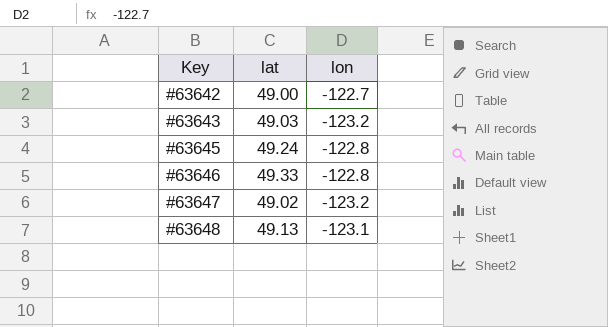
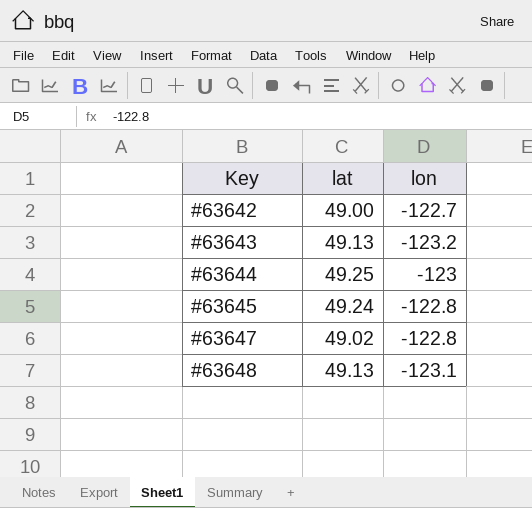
row #63646: 49.33 | -122.8 -> none
#63643 | lat: 49.03 -> 49.13
row #63644: none -> 49.25 | -123
#63647 | lon: -123.2 -> -122.8

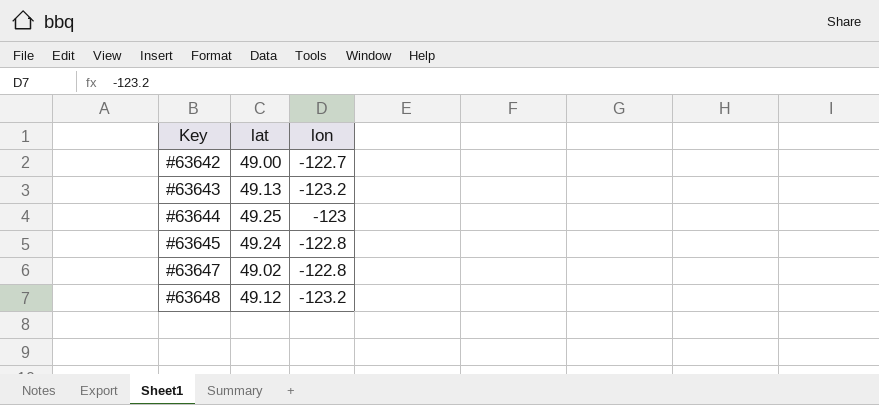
#63648 | lat: 49.13 -> 49.12
#63648 | lon: -123.1 -> -123.2

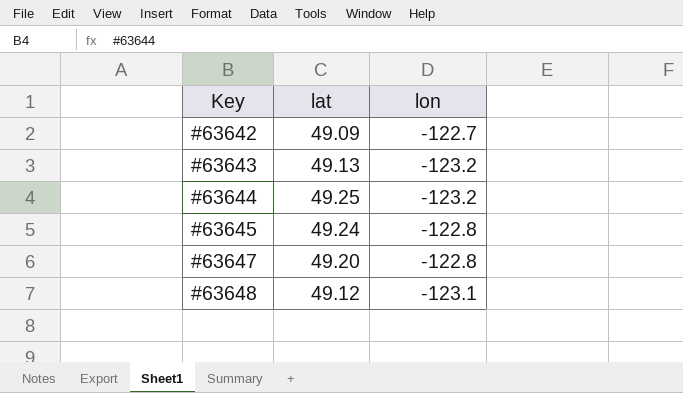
#63642 | lat: 49.00 -> 49.09
#63644 | lon: -123 -> -123.2
#63647 | lat: 49.02 -> 49.20
#63648 | lon: -123.2 -> -123.1

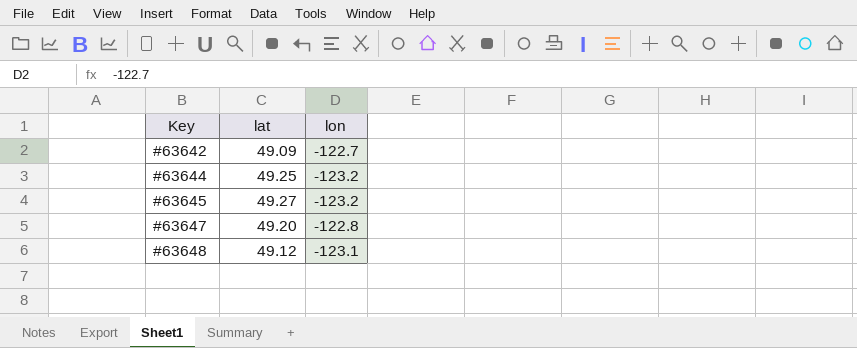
row #63643: 49.13 | -123.2 -> none
#63645 | lat: 49.24 -> 49.27
#63645 | lon: -122.8 -> -123.2

